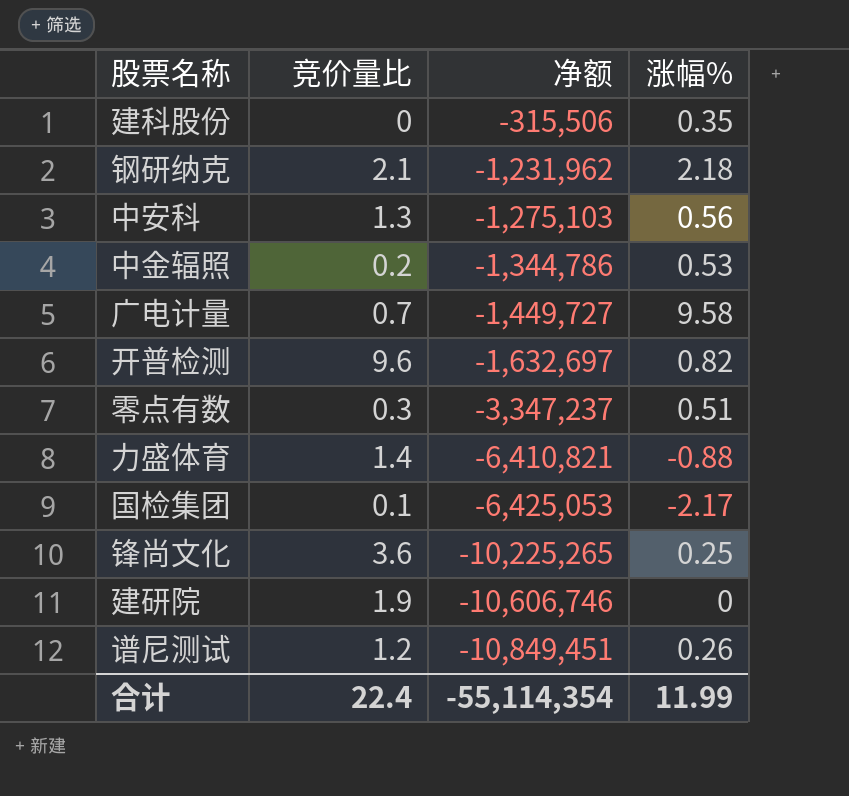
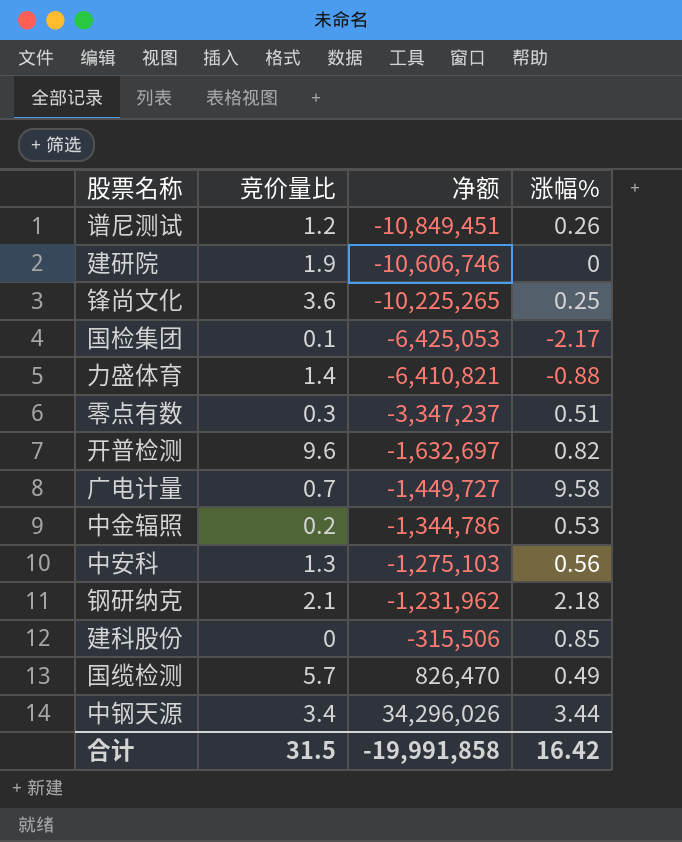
row order: 净额 descending -> 净额 ascending
建科股份 | 涨幅%: 0.35 -> 0.85
row 国缆检测: none -> 5.7 | 826,470 | 0.49
row 中钢天源: none -> 3.4 | 34,296,026 | 3.44
合计 | 竞价量比: 22.4 -> 31.5
合计 | 净额: -55,114,354 -> -19,991,858
合计 | 涨幅%: 11.99 -> 16.42

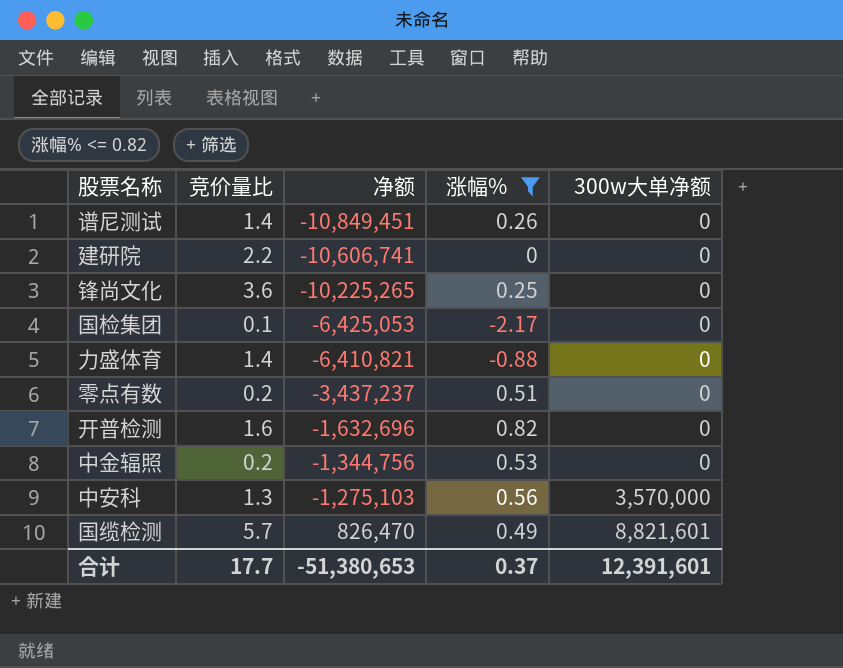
filter: none -> 涨幅% <= 0.82
column 300w大单净额 | position: none -> 5
谱尼测试 | 竞价量比: 1.2 -> 1.4
建研院 | 竞价量比: 1.9 -> 2.2
建研院 | 净额: -10,606,746 -> -10,606,741
零点有数 | 竞价量比: 0.3 -> 0.2
零点有数 | 净额: -3,347,237 -> -3,437,237
开普检测 | 竞价量比: 9.6 -> 1.6
开普检测 | 净额: -1,632,697 -> -1,632,696
中金辐照 | 净额: -1,344,786 -> -1,344,756
合计 | 竞价量比: 31.5 -> 17.7
合计 | 净额: -19,991,858 -> -51,380,653
合计 | 涨幅%: 16.42 -> 0.37

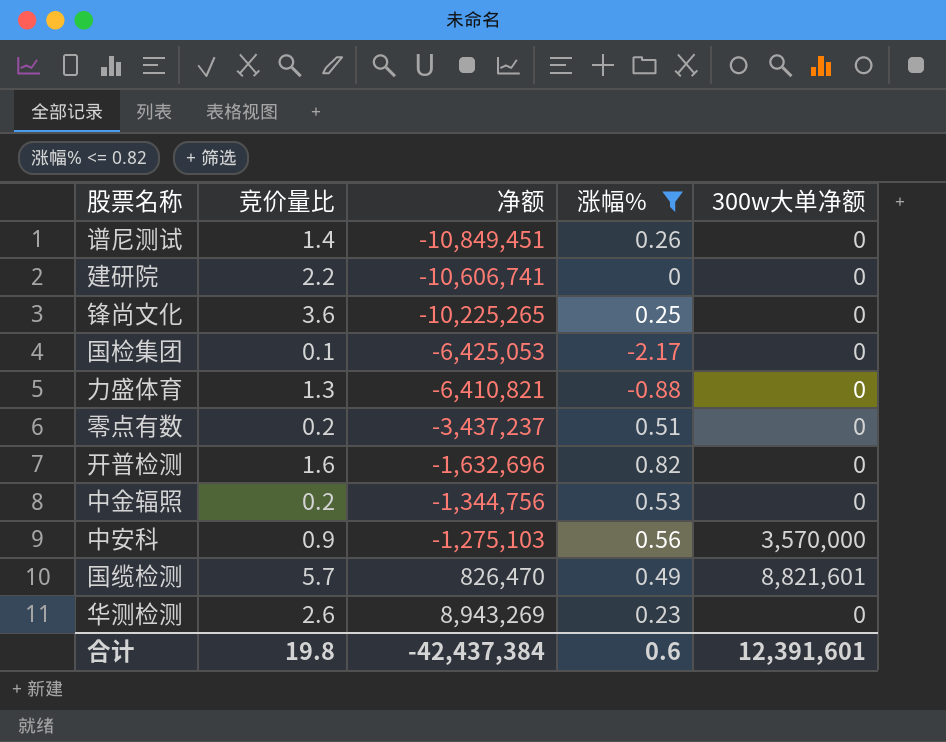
力盛体育 | 竞价量比: 1.4 -> 1.3
中安科 | 竞价量比: 1.3 -> 0.9
row 华测检测: none -> 2.6 | 8,943,269 | 0.23 | 0
合计 | 竞价量比: 17.7 -> 19.8
合计 | 净额: -51,380,653 -> -42,437,384
合计 | 涨幅%: 0.37 -> 0.6

